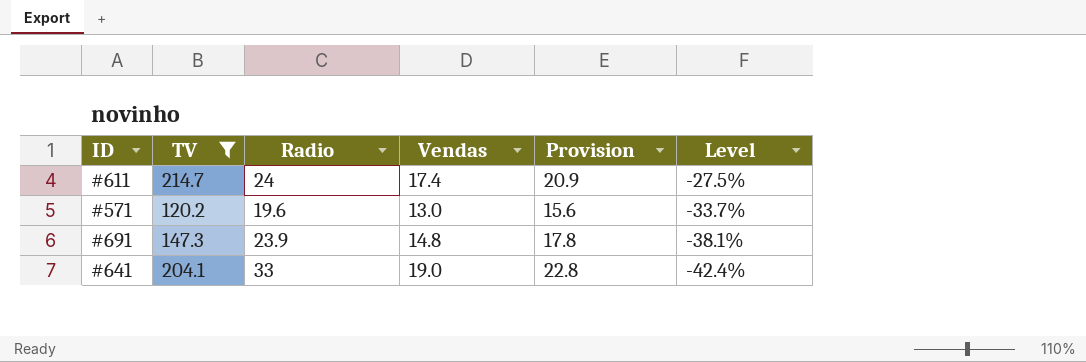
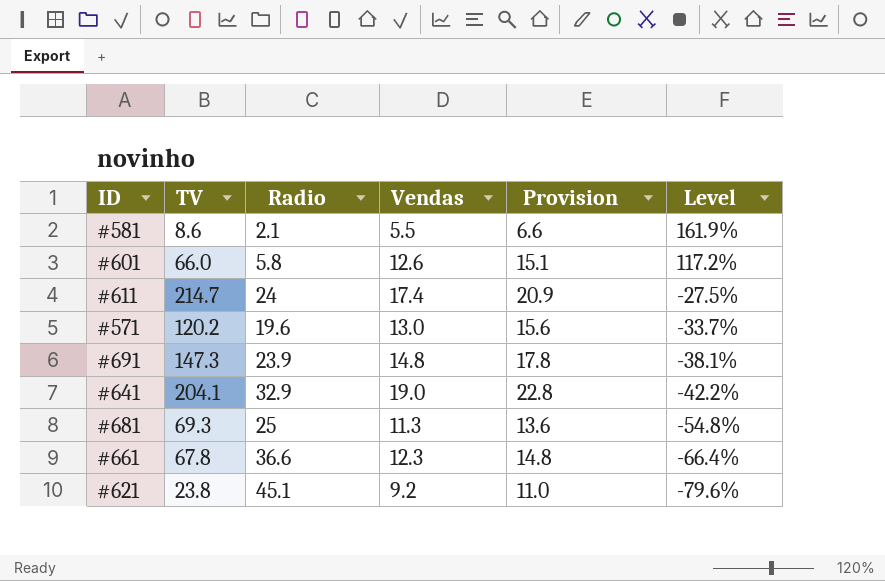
filter: TV >= 120.2 -> none
#641 | Radio: 33 -> 32.9
#641 | Level: -42.4% -> -42.2%

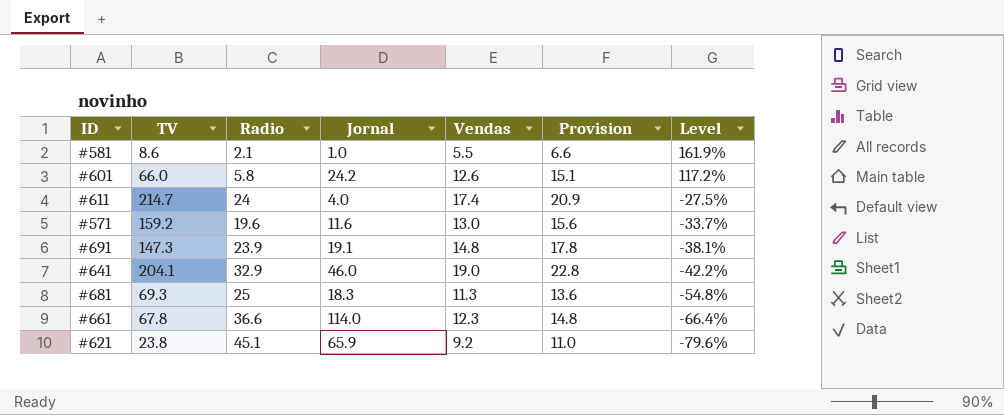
column Jornal | position: none -> 4
#571 | TV: 120.2 -> 159.2

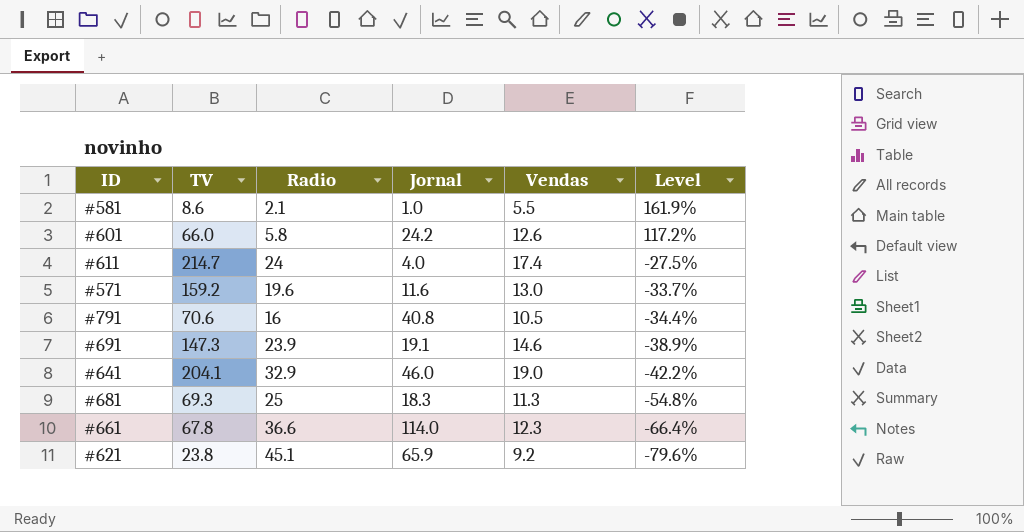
column Provision | formula: [Vendas] * 1.2 -> none
row #791: none -> 70.6 | 16 | 40.8 | 10.5 | -34.4%
#691 | Vendas: 14.8 -> 14.6
#691 | Level: -38.1% -> -38.9%

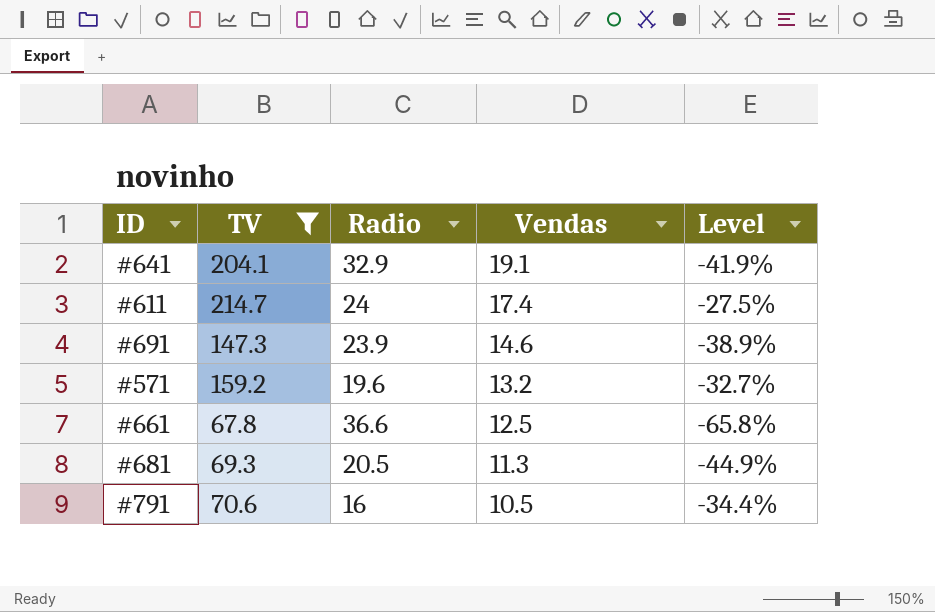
filter: none -> TV >= 67.8
row order: Level descending -> Vendas descending
column Jornal | position: 4 -> none
#641 | Vendas: 19.0 -> 19.1
#641 | Level: -42.2% -> -41.9%
#571 | Vendas: 13.0 -> 13.2
#571 | Level: -33.7% -> -32.7%
#661 | Vendas: 12.3 -> 12.5
#661 | Level: -66.4% -> -65.8%
#681 | Radio: 25 -> 20.5
#681 | Level: -54.8% -> -44.9%

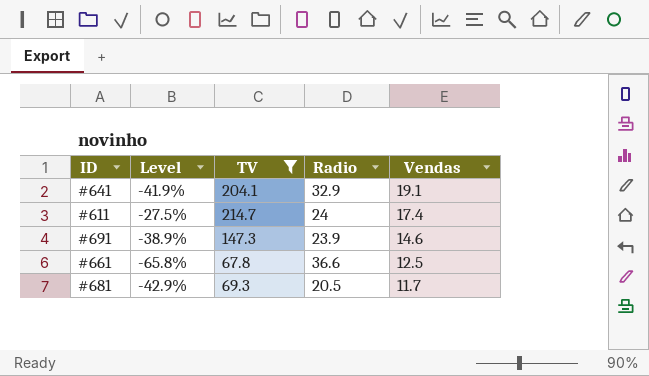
column Level | position: 5 -> 2
row #571: 159.2 | 19.6 | 13.2 | -32.7% -> none
row #791: 70.6 | 16 | 10.5 | -34.4% -> none
#681 | Level: -44.9% -> -42.9%
#681 | Vendas: 11.3 -> 11.7

